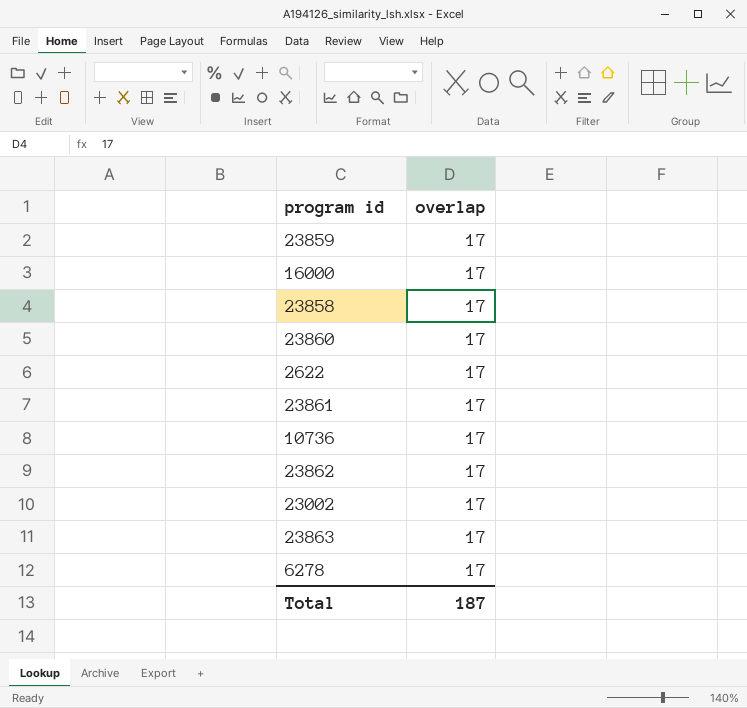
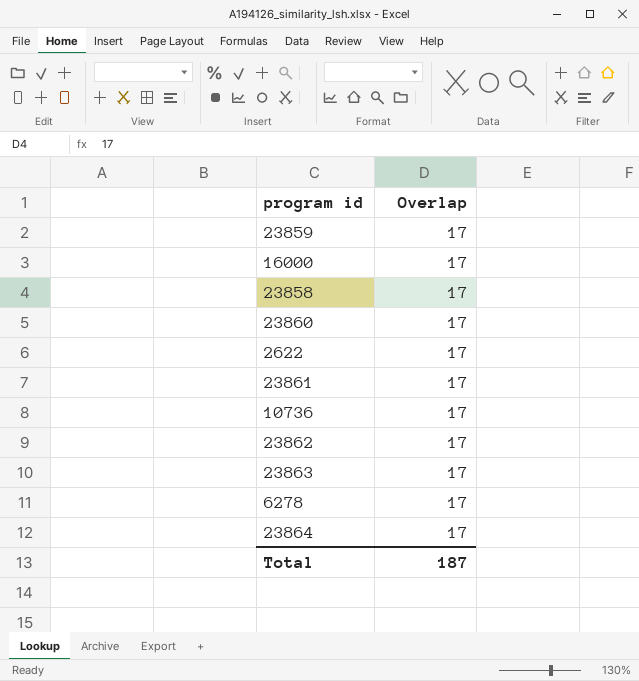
column name: overlap -> Overlap
row 23002: 17 -> none
row 23864: none -> 17

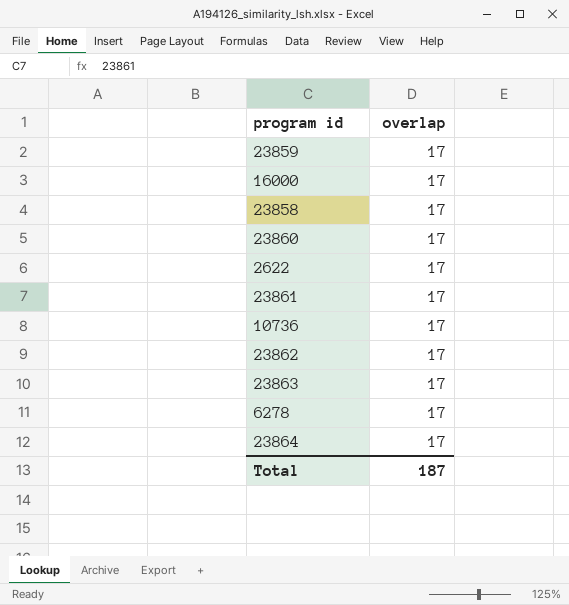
column name: Overlap -> overlap

